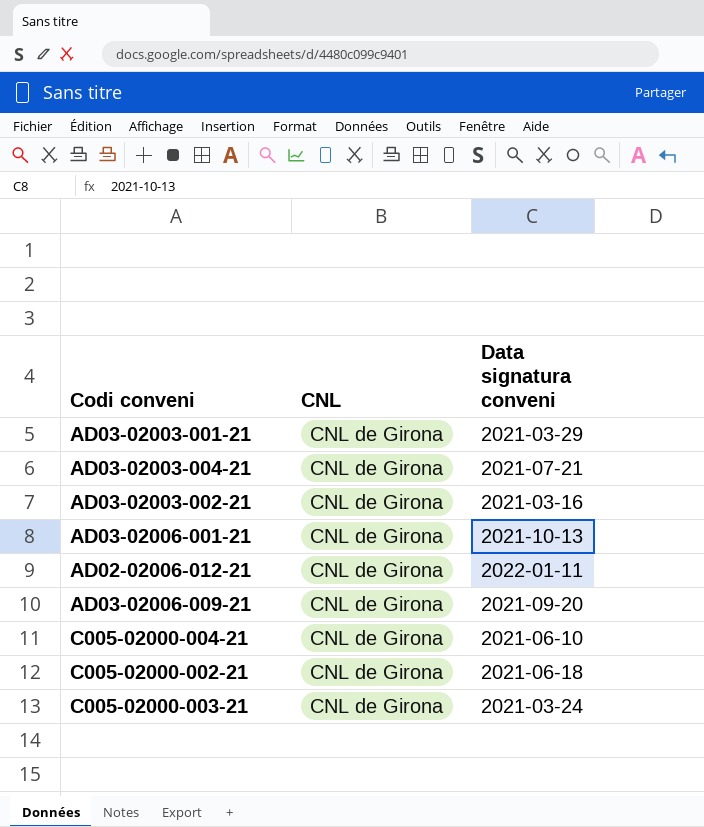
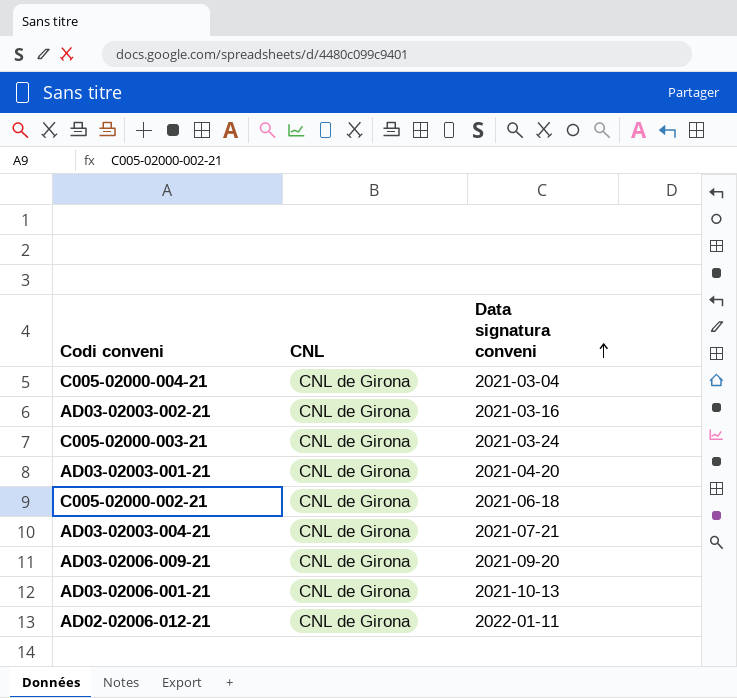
row order: none -> Data signatura conveni ascending
C005-02000-004-21 | Data signatura conveni: 2021-06-10 -> 2021-03-04
AD03-02003-001-21 | Data signatura conveni: 2021-03-29 -> 2021-04-20

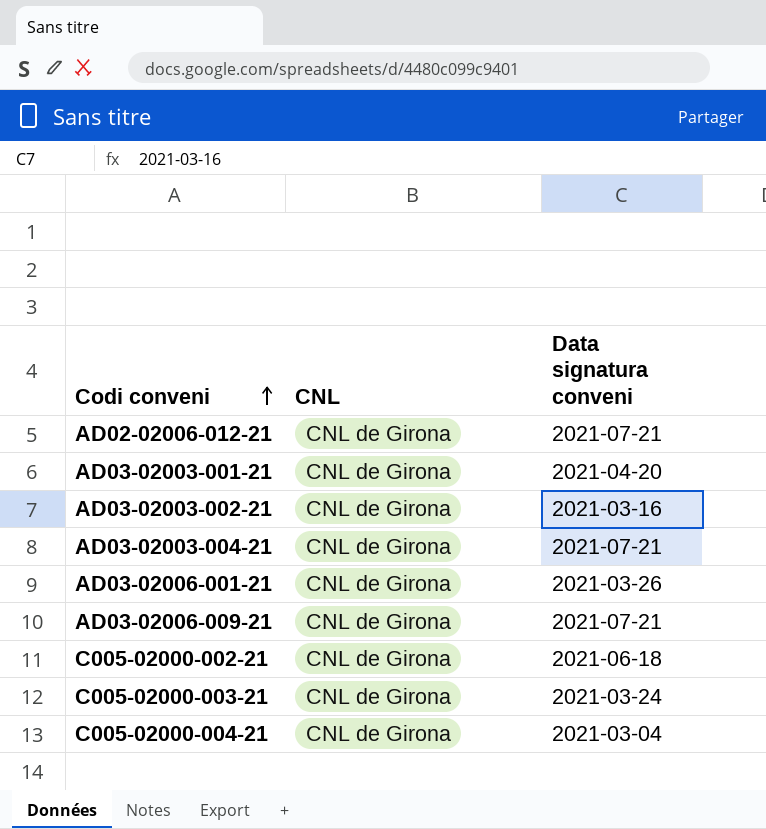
row order: Data signatura conveni ascending -> Codi conveni ascending
AD02-02006-012-21 | Data signatura conveni: 2022-01-11 -> 2021-07-21
AD03-02006-001-21 | Data signatura conveni: 2021-10-13 -> 2021-03-26
AD03-02006-009-21 | Data signatura conveni: 2021-09-20 -> 2021-07-21

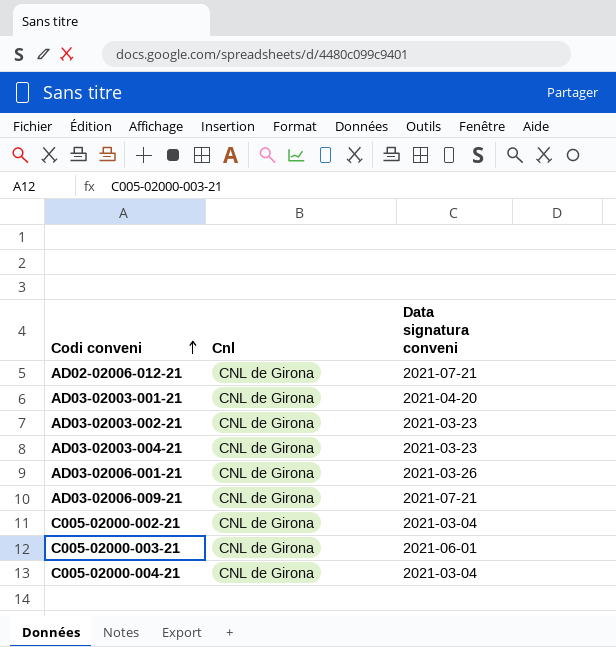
column name: CNL -> Cnl
AD03-02003-002-21 | Data signatura conveni: 2021-03-16 -> 2021-03-23
AD03-02003-004-21 | Data signatura conveni: 2021-07-21 -> 2021-03-23
C005-02000-002-21 | Data signatura conveni: 2021-06-18 -> 2021-03-04
C005-02000-003-21 | Data signatura conveni: 2021-03-24 -> 2021-06-01

